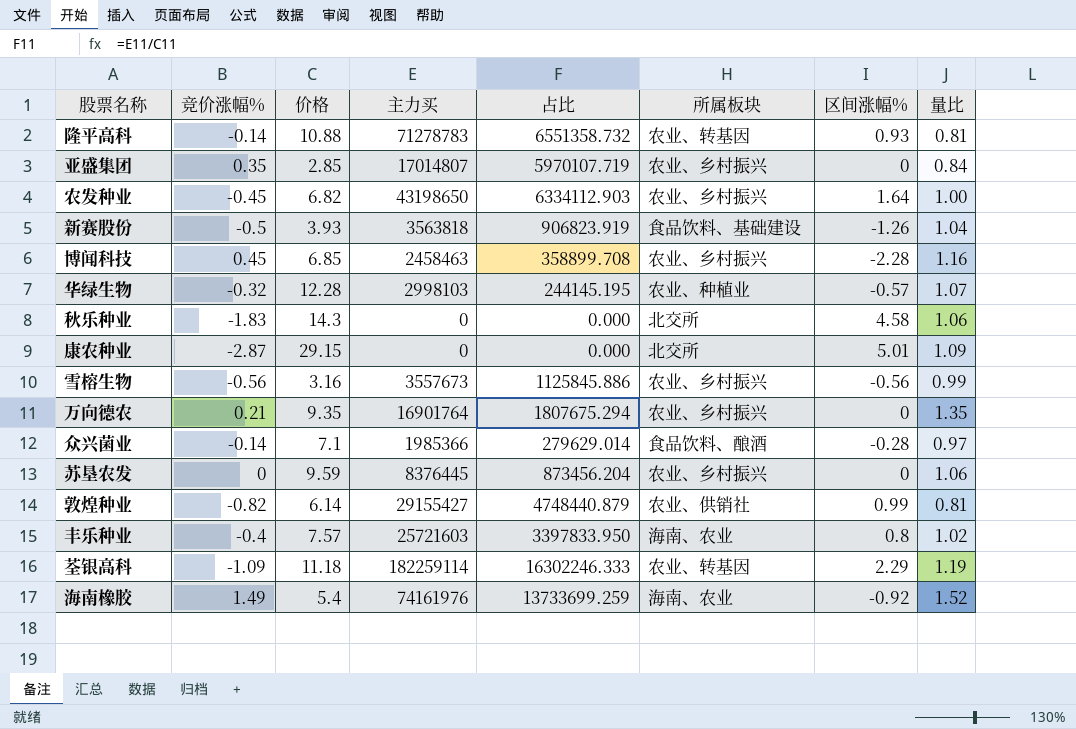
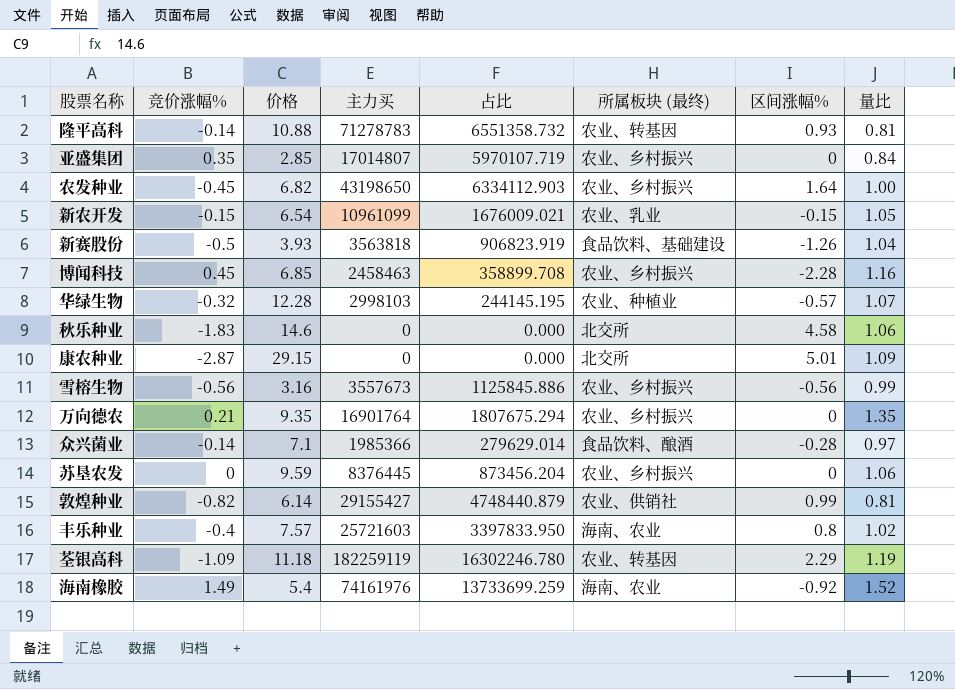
column name: 所属板块 -> 所属板块 (最终)
row 新农开发: none -> -0.15 | 6.54 | 10961099 | 1676009.021 | 农业、乳业 | -0.15 | 1.05
秋乐种业 | 价格: 14.3 -> 14.6
荃银高科 | 主力买: 182259114 -> 182259119
荃银高科 | 占比: 16302246.333 -> 16302246.780

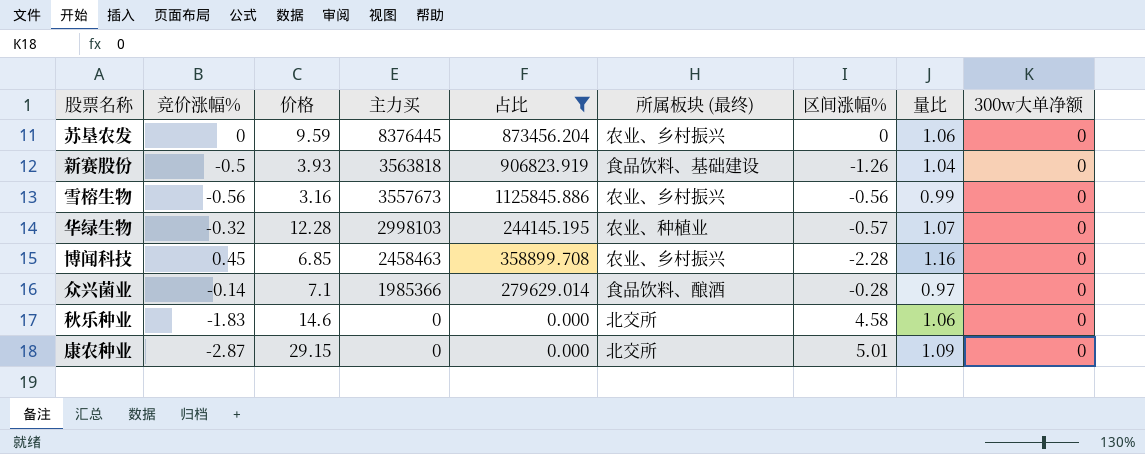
filter: none -> 占比 <= 1125845.886
row order: none -> 主力买 descending
column 300w大单净额 | position: none -> 9

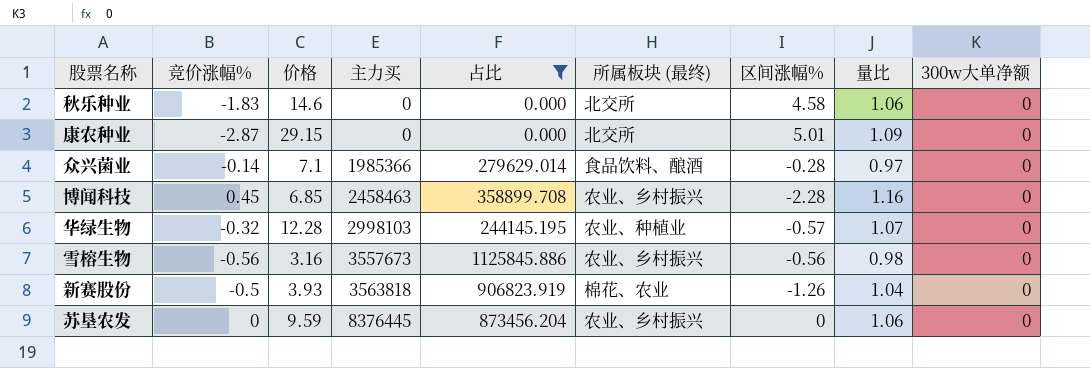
row order: 主力买 descending -> 主力买 ascending
雪榕生物 | 量比: 0.99 -> 0.98
新赛股份 | 所属板块 (最终): 食品饮料、基础建设 -> 棉花、农业

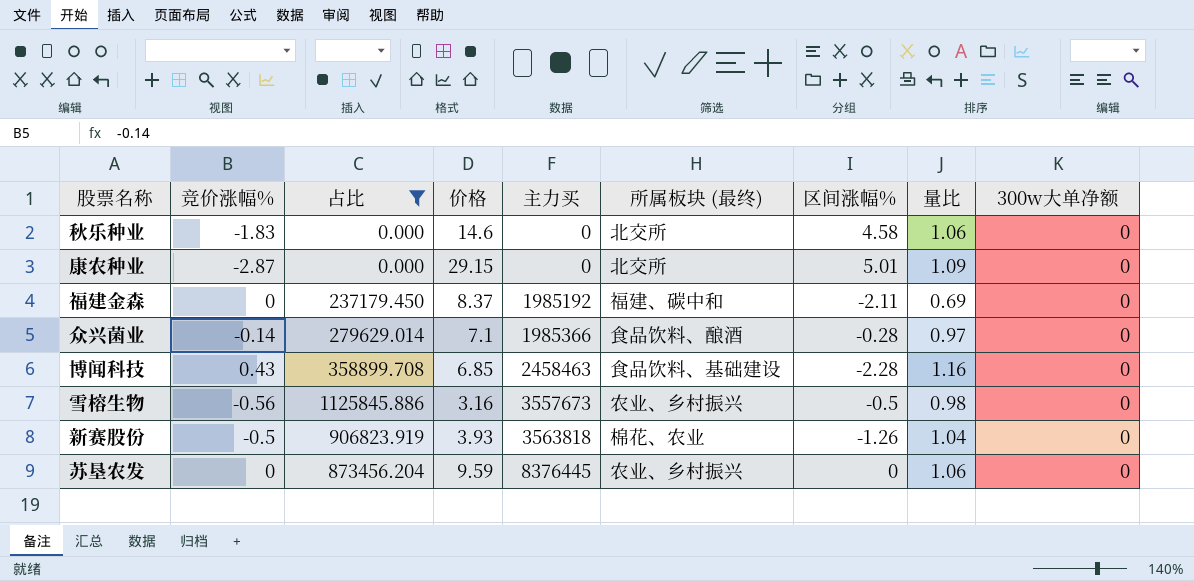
column 占比 | position: 5 -> 3
row 华绿生物: -0.32 | 12.28 | 2998103 | 244145.195 | 农业、种植业 | -0.57 | 1.07 | 0 -> none
row 福建金森: none -> 0 | 237179.450 | 8.37 | 1985192 | 福建、碳中和 | -2.11 | 0.69 | 0
博闻科技 | 竞价涨幅%: 0.45 -> 0.43
博闻科技 | 所属板块 (最终): 农业、乡村振兴 -> 食品饮料、基础建设
雪榕生物 | 区间涨幅%: -0.56 -> -0.5

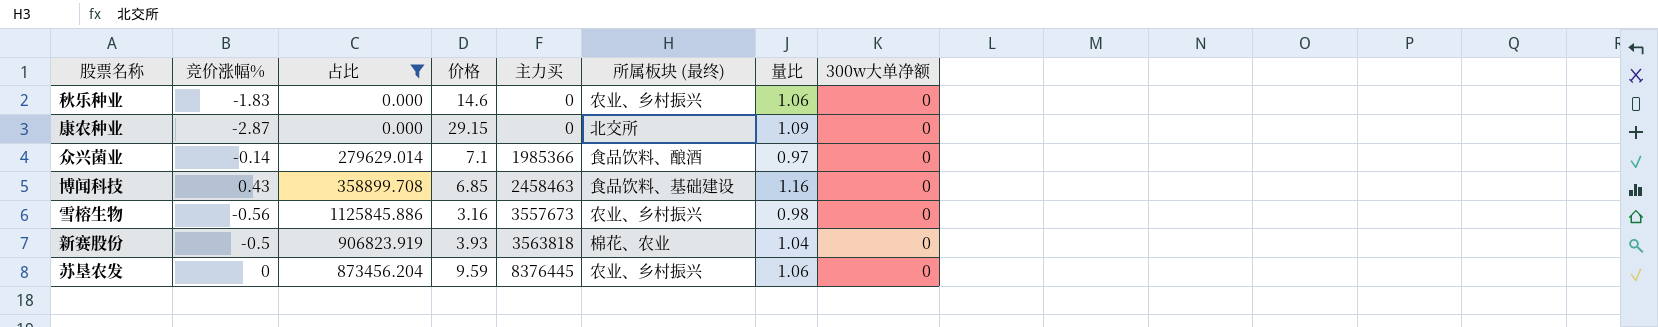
column 区间涨幅% | position: 7 -> none
row 福建金森: 0 | 237179.450 | 8.37 | 1985192 | 福建、碳中和 | -2.11 | 0.69 | 0 -> none
秋乐种业 | 所属板块 (最终): 北交所 -> 农业、乡村振兴

